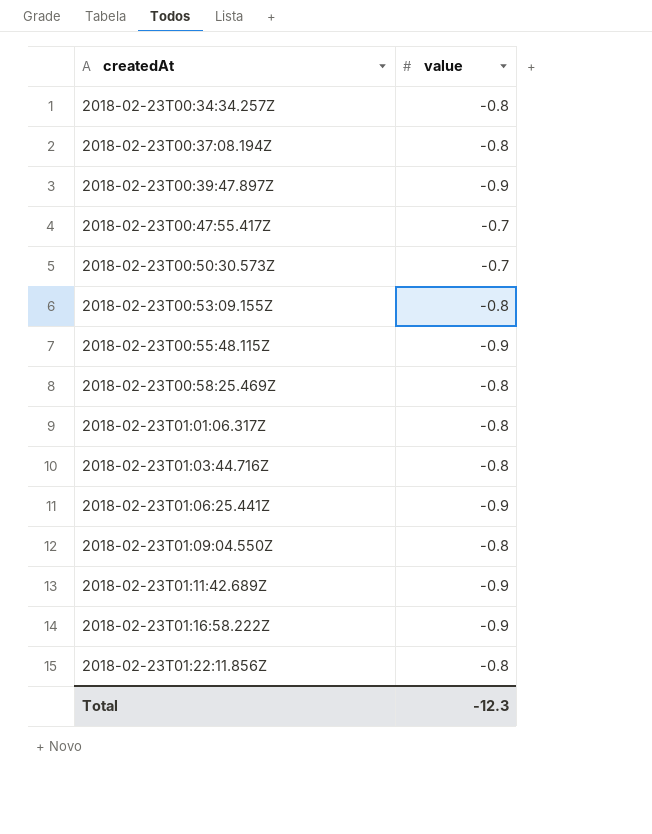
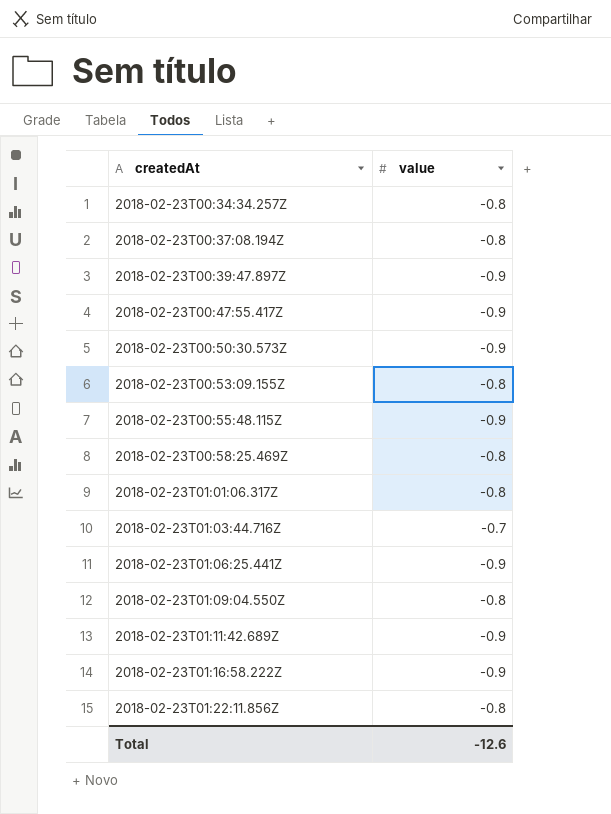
2018-02-23T00:47:55.417Z | value: -0.7 -> -0.9
2018-02-23T00:50:30.573Z | value: -0.7 -> -0.9
2018-02-23T01:03:44.716Z | value: -0.8 -> -0.7
Total | value: -12.3 -> -12.6

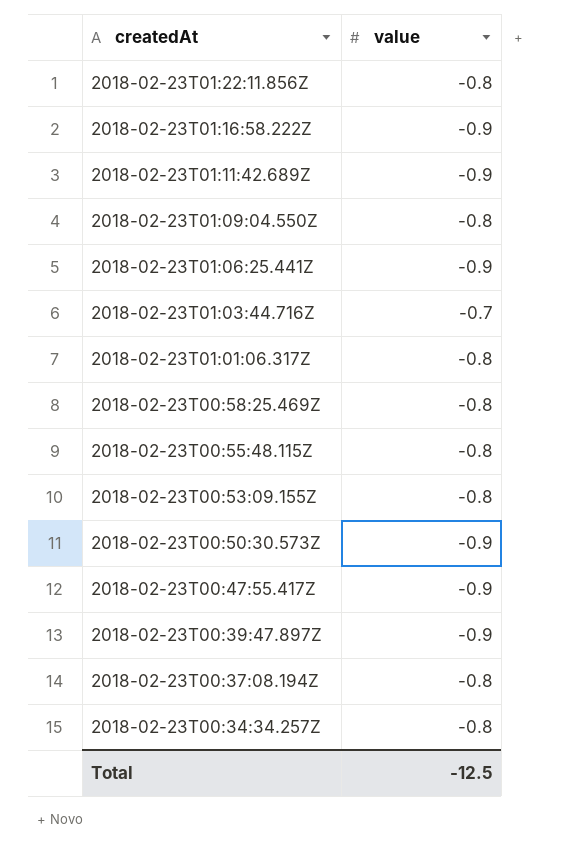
row order: createdAt ascending -> createdAt descending
2018-02-23T00:55:48.115Z | value: -0.9 -> -0.8
Total | value: -12.6 -> -12.5

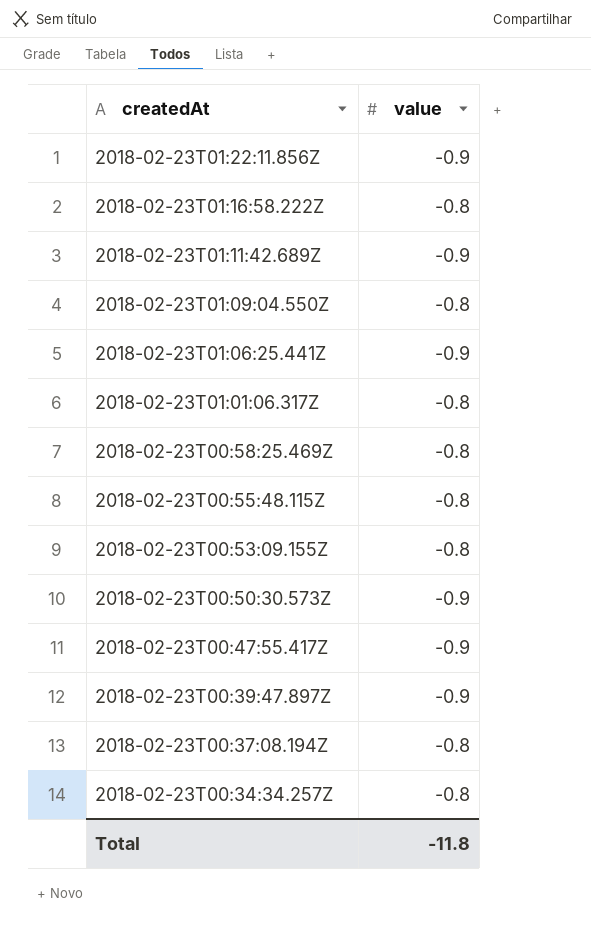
row 2018-02-23T01:03:44.716Z: -0.7 -> none
2018-02-23T01:22:11.856Z | value: -0.8 -> -0.9
2018-02-23T01:16:58.222Z | value: -0.9 -> -0.8
Total | value: -12.5 -> -11.8

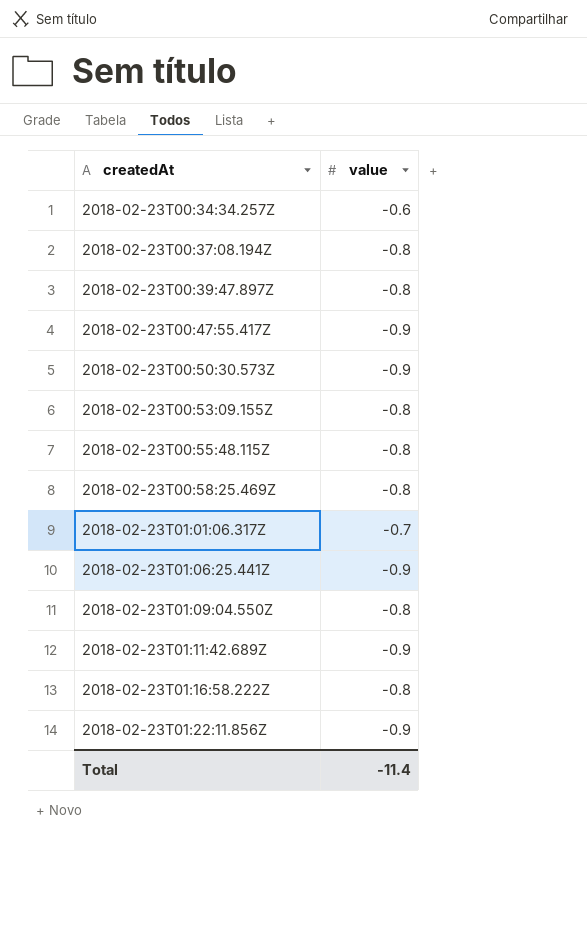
row order: createdAt descending -> createdAt ascending
2018-02-23T00:34:34.257Z | value: -0.8 -> -0.6
2018-02-23T00:39:47.897Z | value: -0.9 -> -0.8
2018-02-23T01:01:06.317Z | value: -0.8 -> -0.7
Total | value: -11.8 -> -11.4

